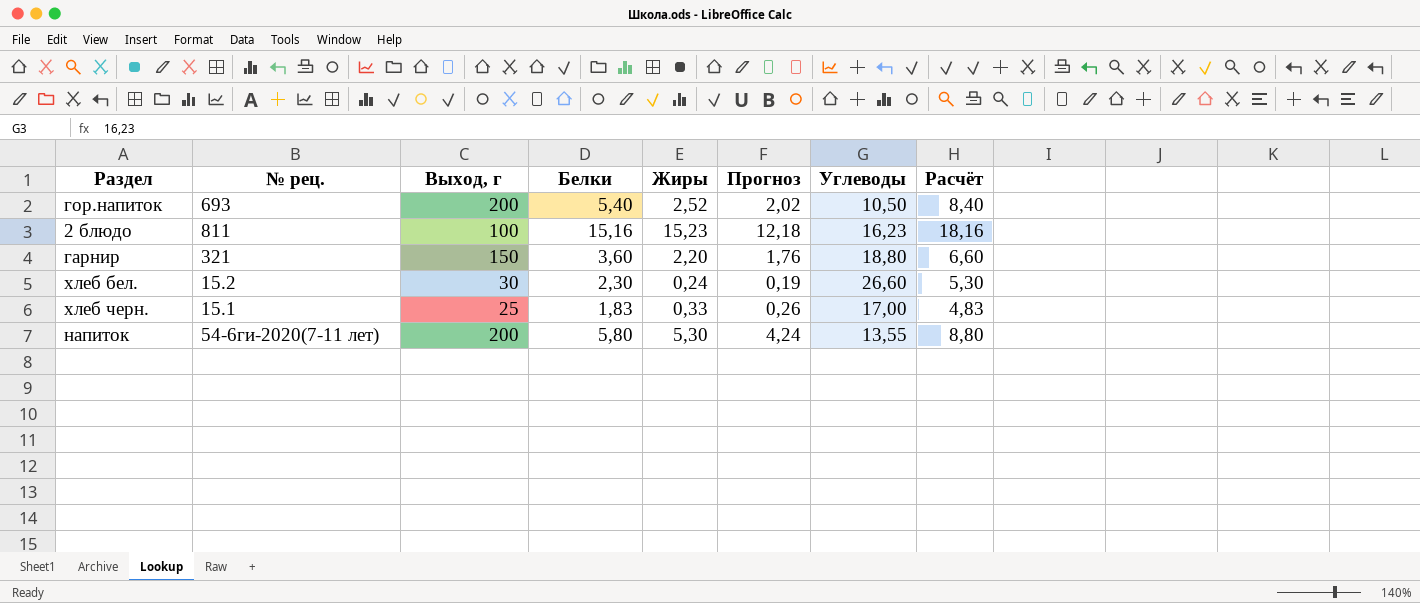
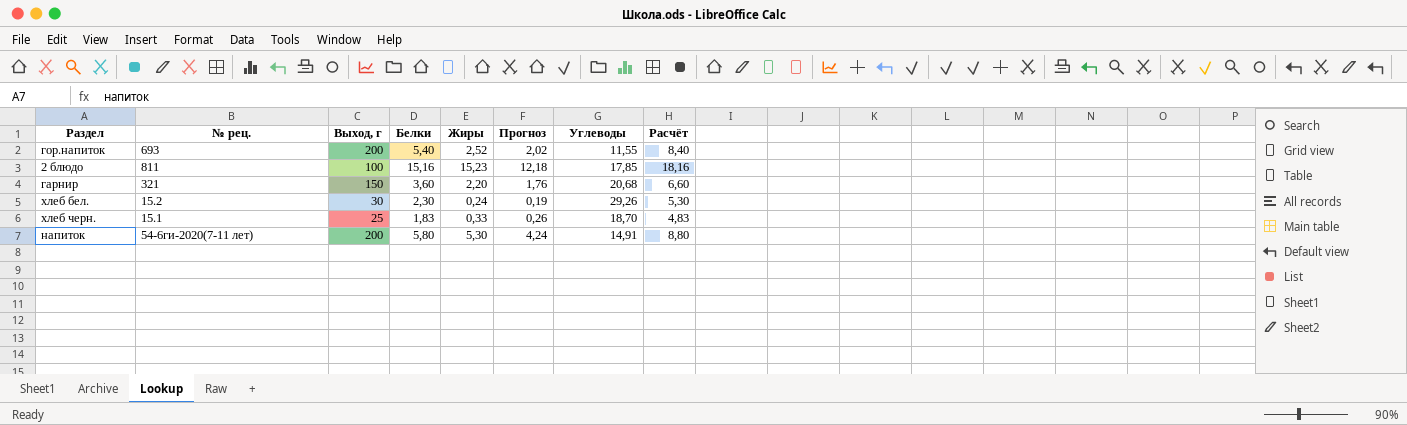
гор.напиток | Углеводы: 10,50 -> 11,55
2 блюдо | Углеводы: 16,23 -> 17,85
гарнир | Углеводы: 18,80 -> 20,68
хлеб бел. | Углеводы: 26,60 -> 29,26
хлеб черн. | Углеводы: 17,00 -> 18,70
напиток | Углеводы: 13,55 -> 14,91

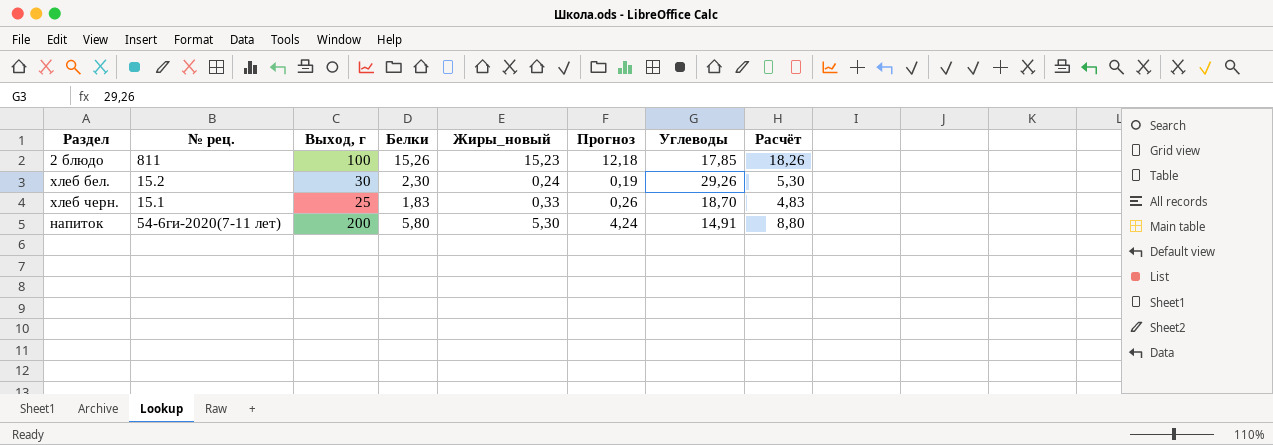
column name: Жиры -> Жиры_новый
row гор.напиток: 693 | 200 | 5,40 | 2,52 | 2,02 | 11,55 | 8,40 -> none
row гарнир: 321 | 150 | 3,60 | 2,20 | 1,76 | 20,68 | 6,60 -> none
2 блюдо | Белки: 15,16 -> 15,26
2 блюдо | Расчёт: 18,16 -> 18,26

